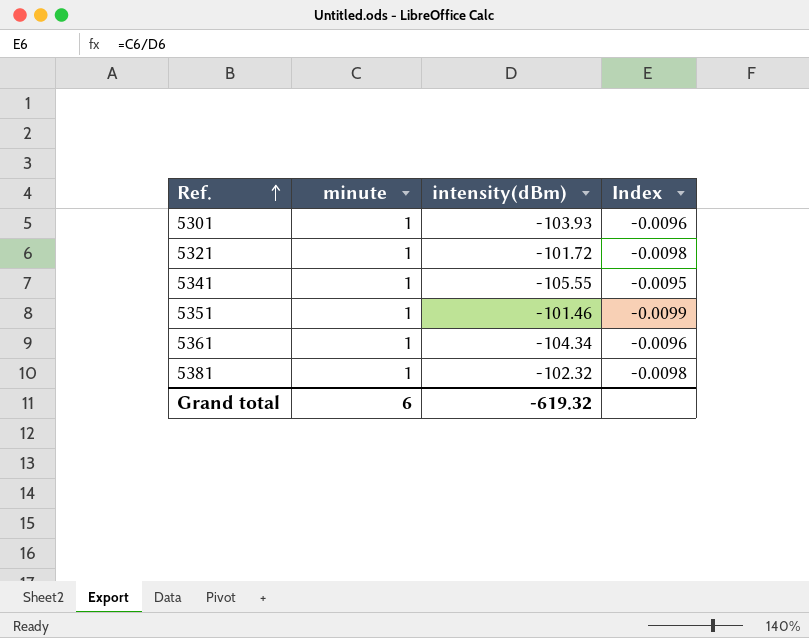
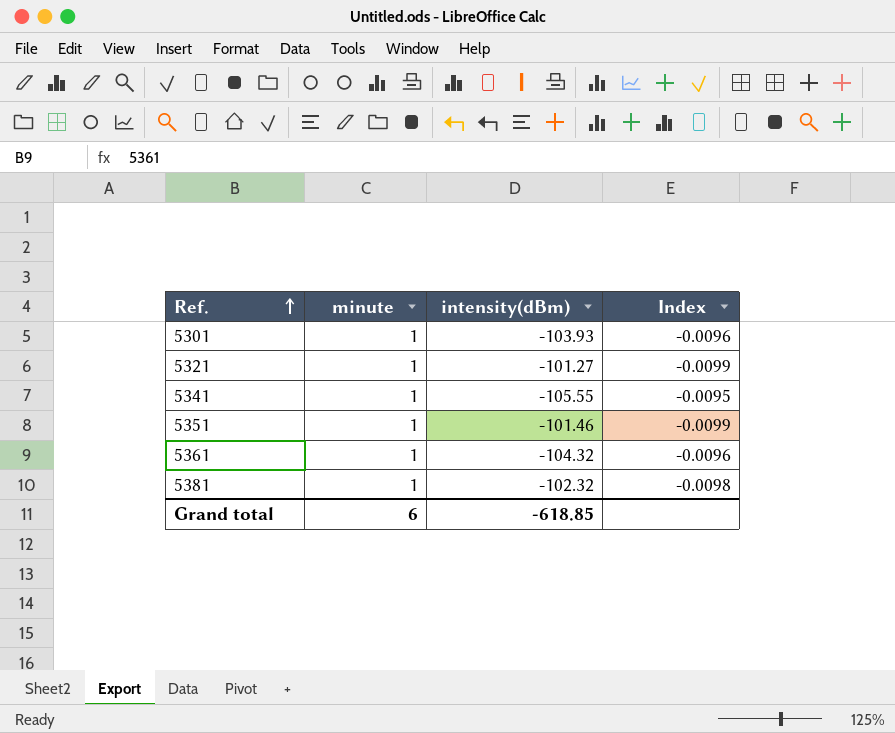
5321 | intensity(dBm): -101.72 -> -101.27
5321 | Index: -0.0098 -> -0.0099
5361 | intensity(dBm): -104.34 -> -104.32
Grand total | intensity(dBm): -619.32 -> -618.85

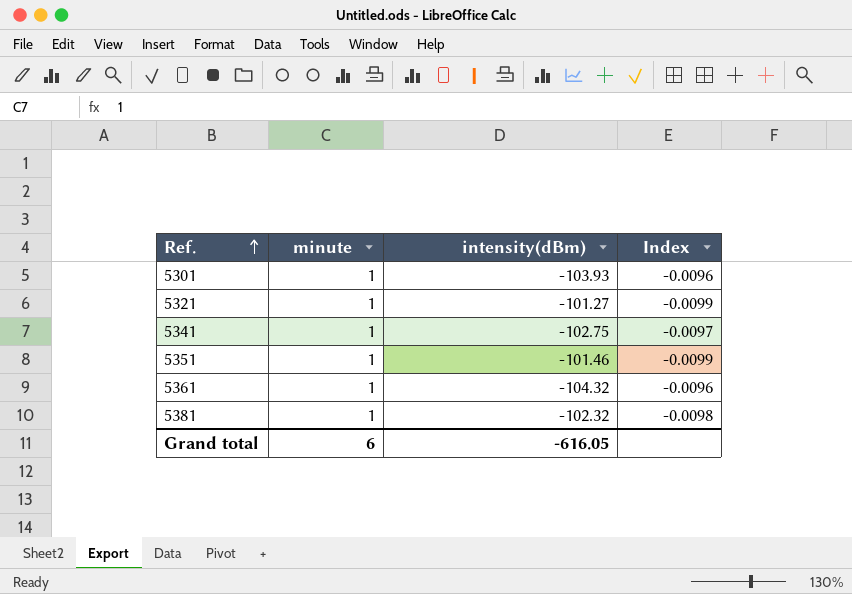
5341 | intensity(dBm): -105.55 -> -102.75
5341 | Index: -0.0095 -> -0.0097
Grand total | intensity(dBm): -618.85 -> -616.05

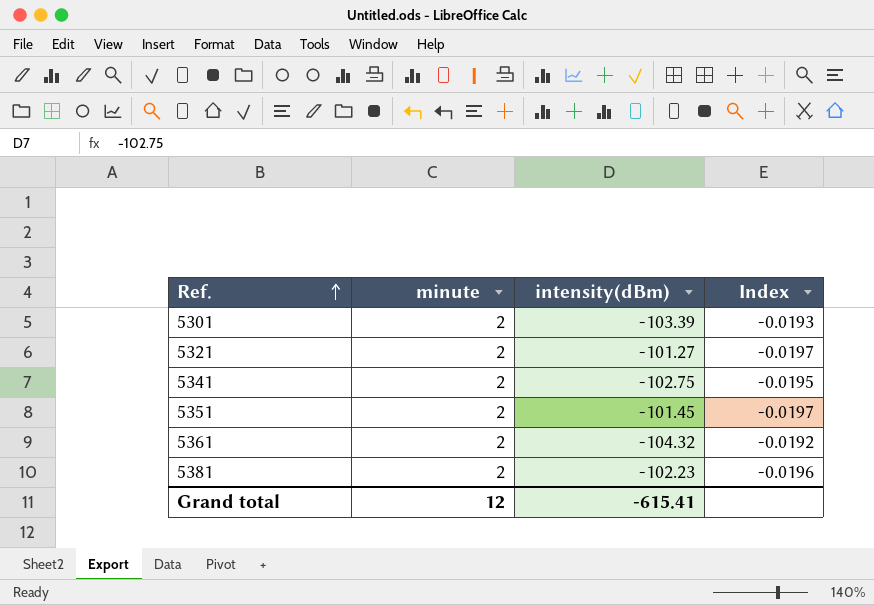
5301 | minute: 1 -> 2
5301 | intensity(dBm): -103.93 -> -103.39
5301 | Index: -0.0096 -> -0.0193
5321 | minute: 1 -> 2
5321 | Index: -0.0099 -> -0.0197
5341 | minute: 1 -> 2
5341 | Index: -0.0097 -> -0.0195
5351 | minute: 1 -> 2
5351 | intensity(dBm): -101.46 -> -101.45
5351 | Index: -0.0099 -> -0.0197
5361 | minute: 1 -> 2
5361 | Index: -0.0096 -> -0.0192
5381 | minute: 1 -> 2
5381 | intensity(dBm): -102.32 -> -102.23
5381 | Index: -0.0098 -> -0.0196
Grand total | minute: 6 -> 12
Grand total | intensity(dBm): -616.05 -> -615.41

